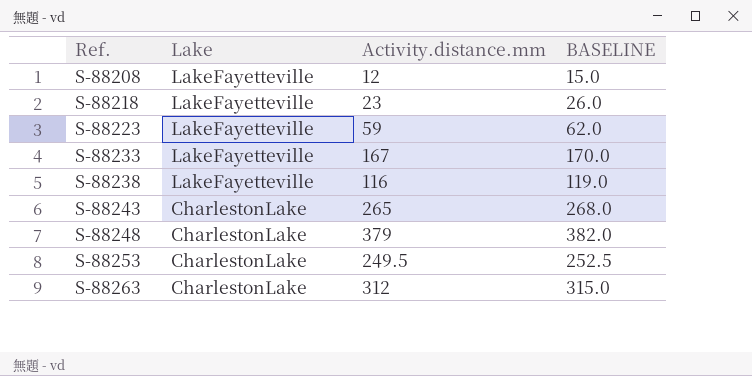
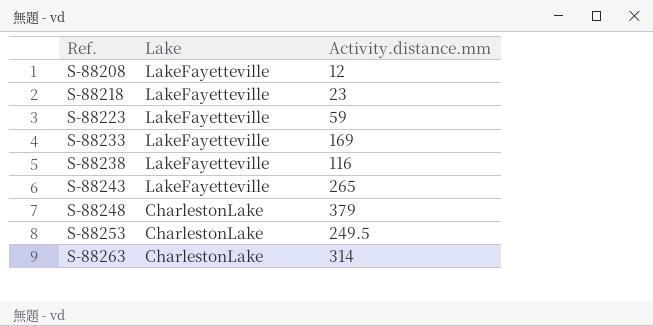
column BASELINE | formula: [Activity.distance.mm] + 3 -> none
S-88233 | Activity.distance.mm: 167 -> 169
S-88243 | Lake: CharlestonLake -> LakeFayetteville
S-88263 | Activity.distance.mm: 312 -> 314

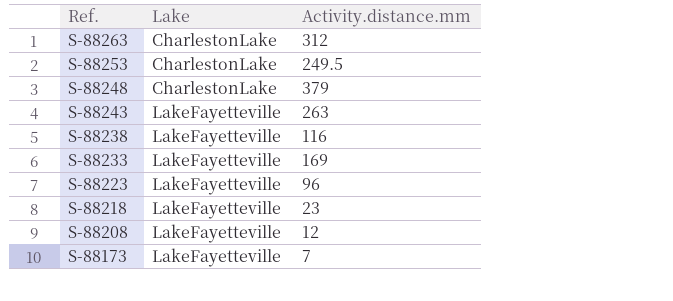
row order: Ref. ascending -> Ref. descending
S-88263 | Activity.distance.mm: 314 -> 312
S-88243 | Activity.distance.mm: 265 -> 263
S-88223 | Activity.distance.mm: 59 -> 96
row S-88173: none -> LakeFayetteville | 7

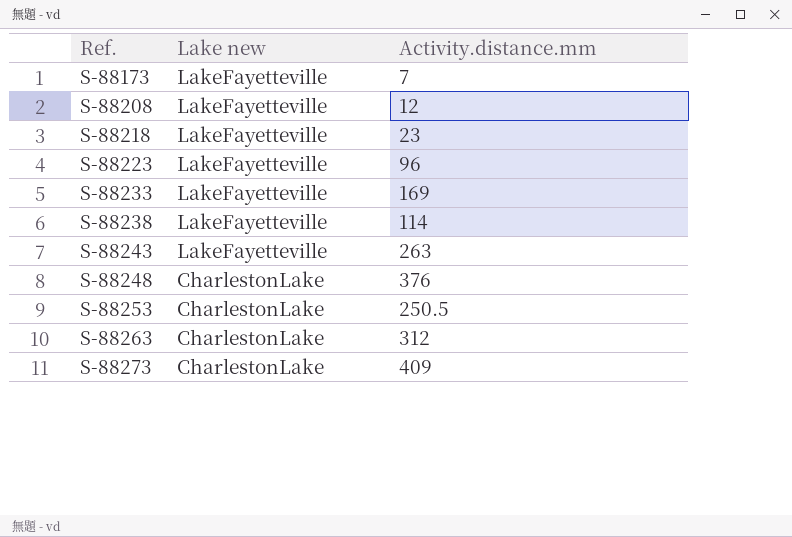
row order: Ref. descending -> Ref. ascending
column name: Lake -> Lake new
S-88238 | Activity.distance.mm: 116 -> 114
S-88248 | Activity.distance.mm: 379 -> 376
S-88253 | Activity.distance.mm: 249.5 -> 250.5
row S-88273: none -> CharlestonLake | 409

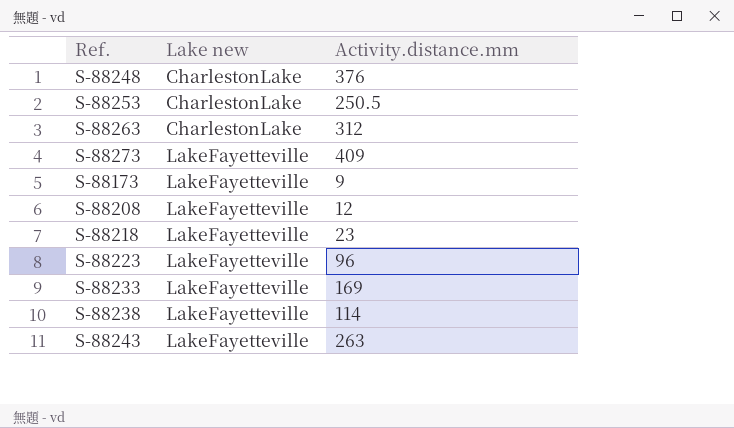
row order: Ref. ascending -> Lake new ascending
S-88273 | Lake new: CharlestonLake -> LakeFayetteville
S-88173 | Activity.distance.mm: 7 -> 9

